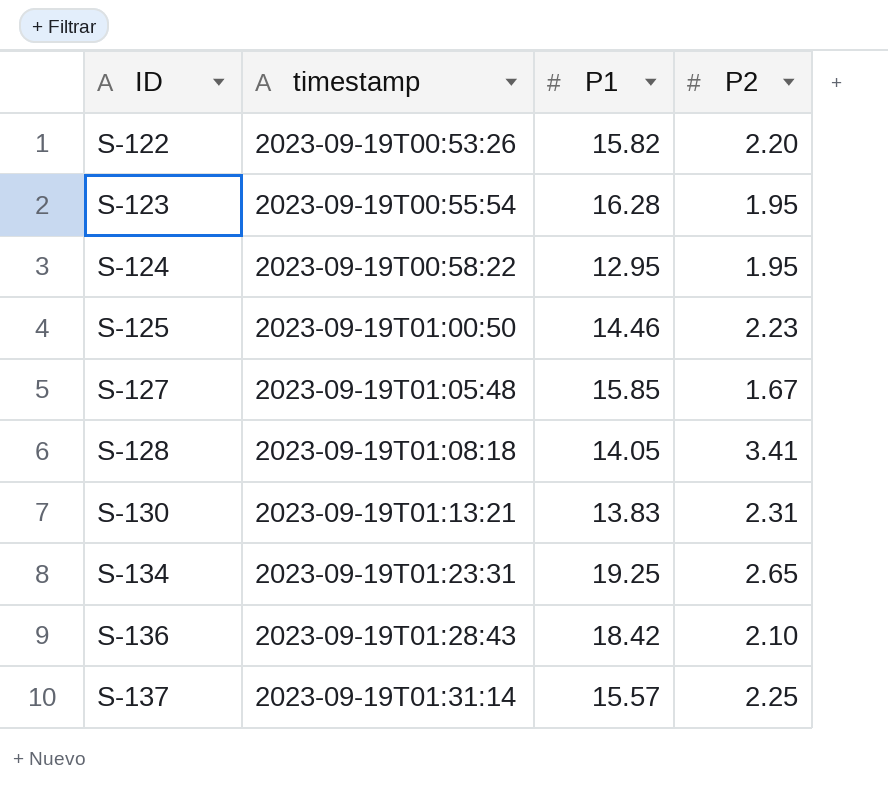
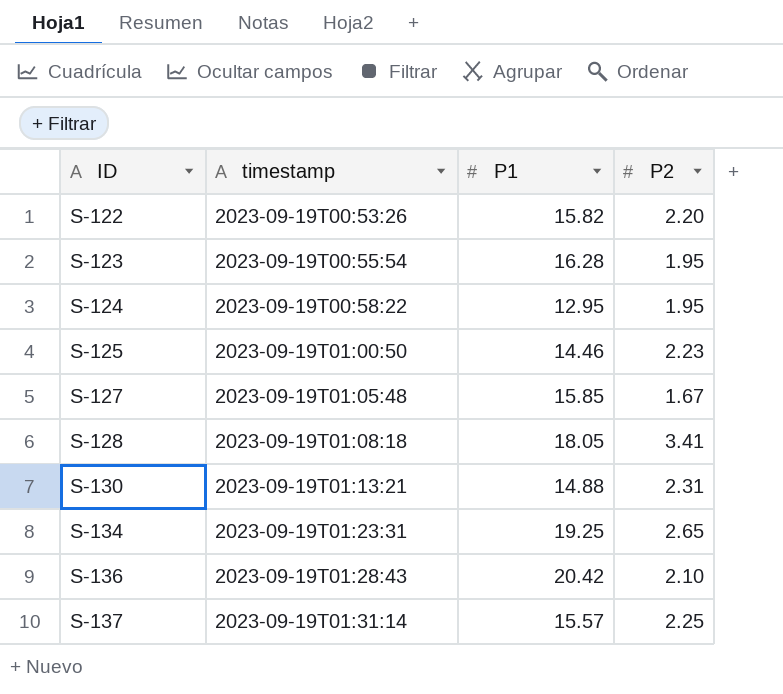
S-128 | P1: 14.05 -> 18.05
S-130 | P1: 13.83 -> 14.88
S-136 | P1: 18.42 -> 20.42

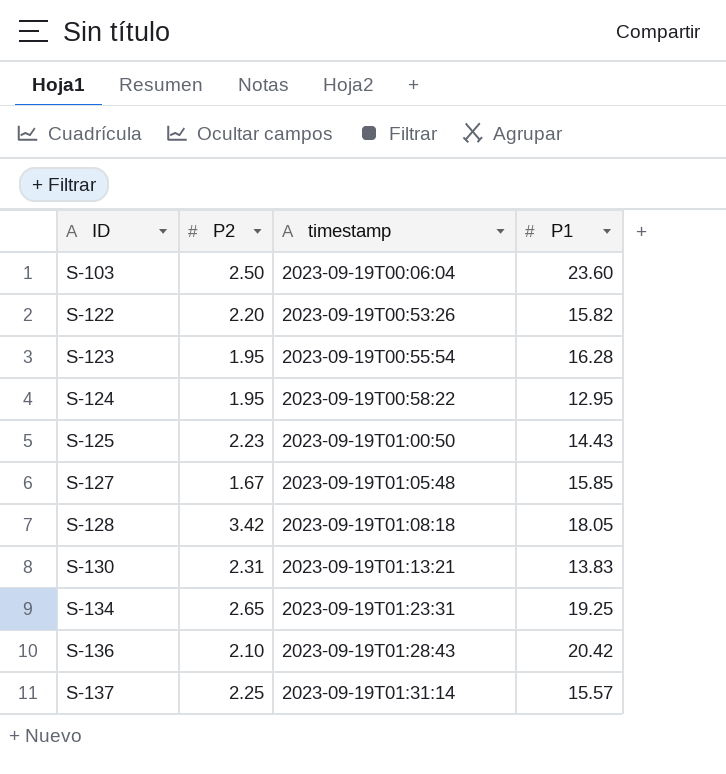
column P2 | position: 4 -> 2
row S-103: none -> 2.50 | 2023-09-19T00:06:04 | 23.60
S-125 | P1: 14.46 -> 14.43
S-128 | P2: 3.41 -> 3.42
S-130 | P1: 14.88 -> 13.83

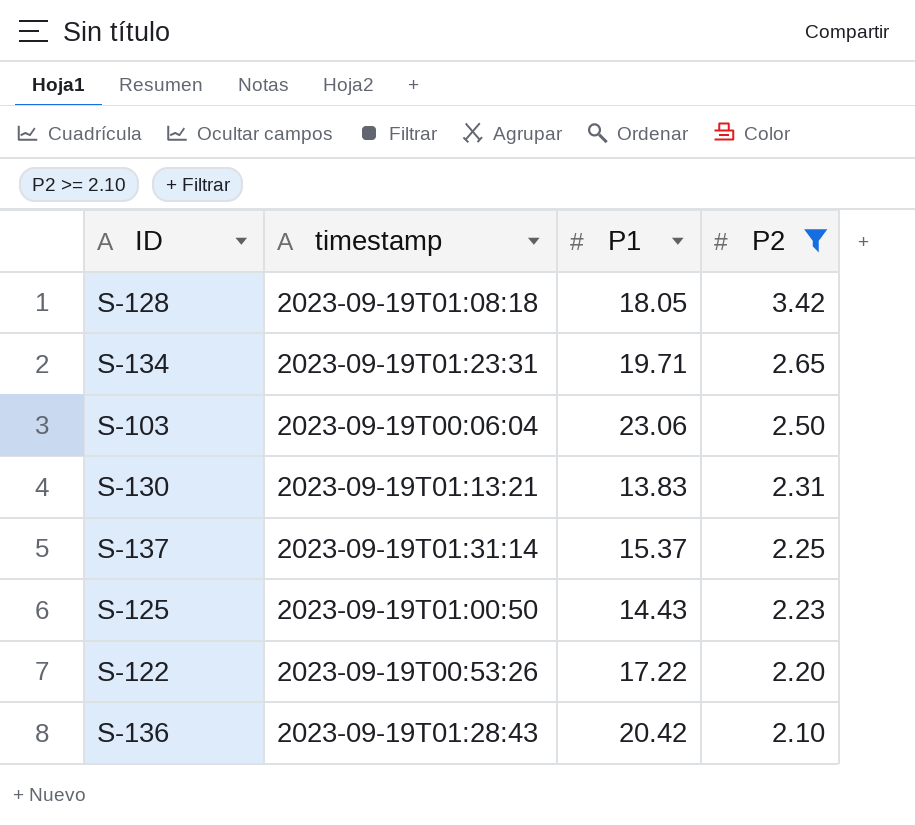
filter: none -> P2 >= 2.10
row order: ID ascending -> P2 descending
column P2 | position: 2 -> 4
S-134 | P1: 19.25 -> 19.71
S-103 | P1: 23.60 -> 23.06
S-137 | P1: 15.57 -> 15.37
S-122 | P1: 15.82 -> 17.22

